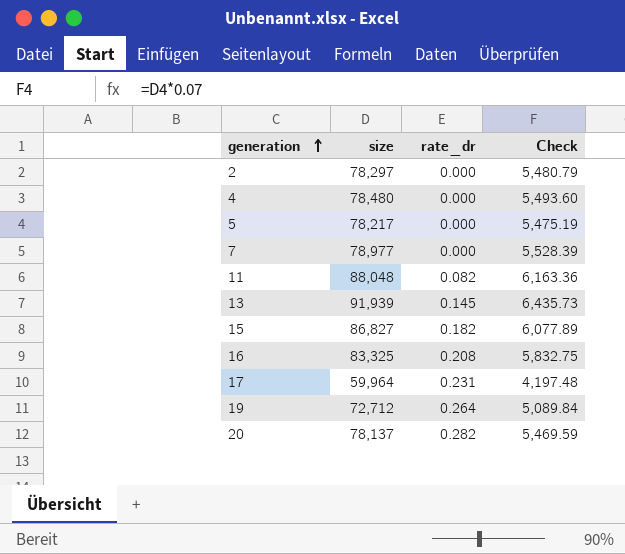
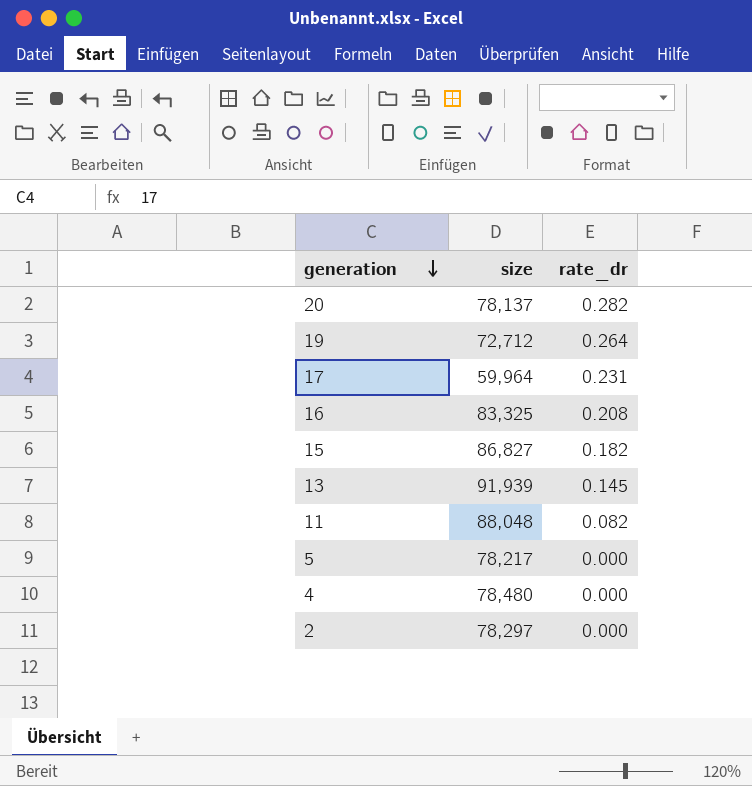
row order: generation ascending -> generation descending
column Check | formula: [size] * 0.07 -> none
row 7: 78,977 | 0.000 | 5,528.39 -> none

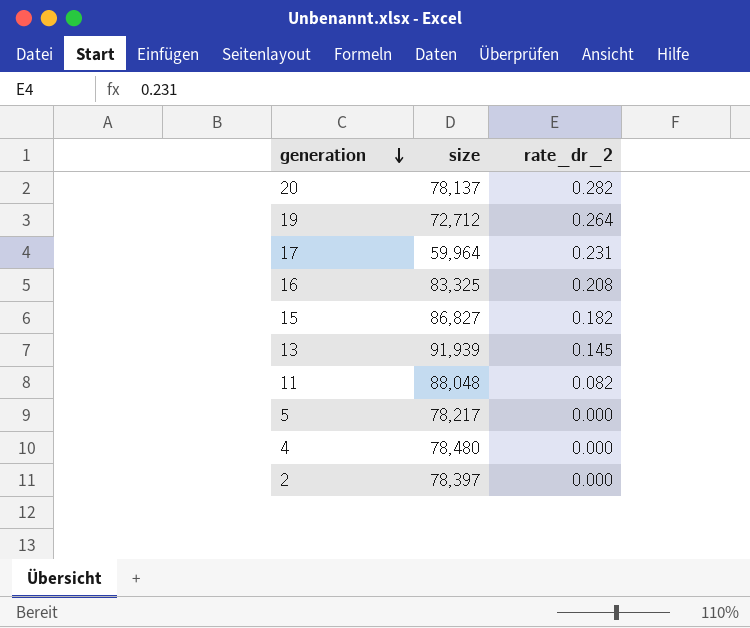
column name: rate_dr -> rate_dr_2
2 | size: 78,297 -> 78,397

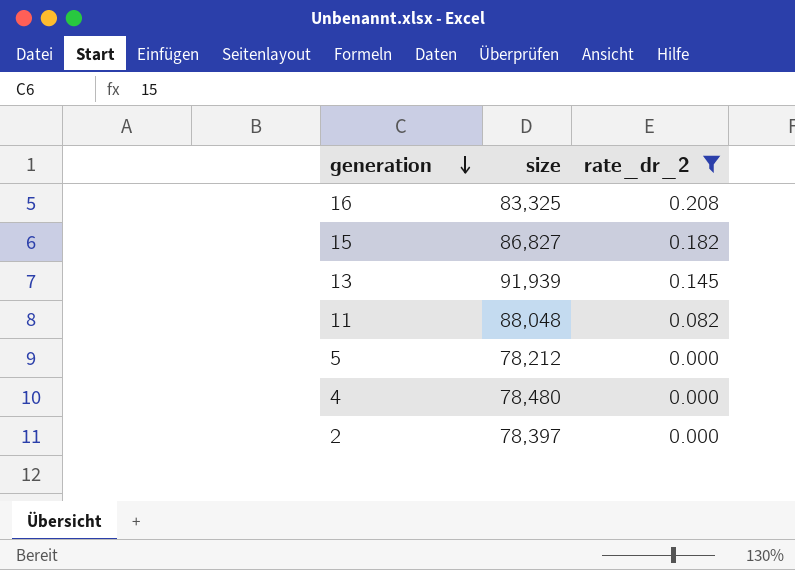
filter: none -> rate_dr_2 <= 0.208
5 | size: 78,217 -> 78,212

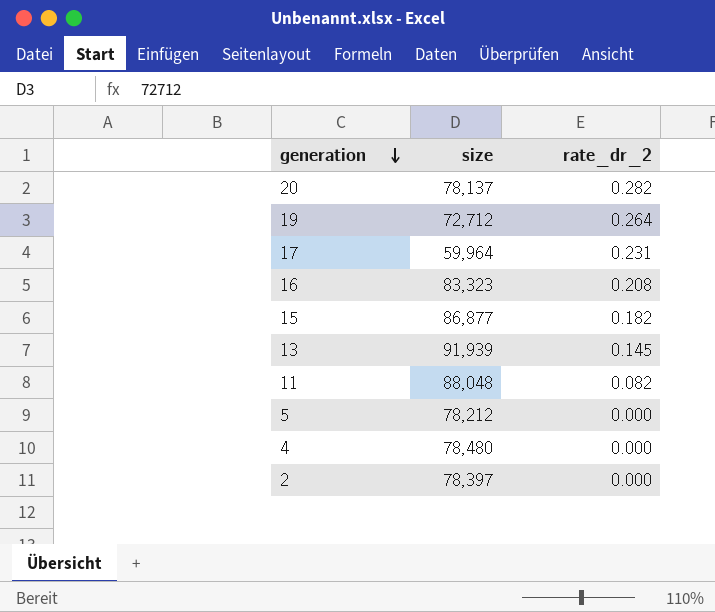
filter: rate_dr_2 <= 0.208 -> none
16 | size: 83,325 -> 83,323
15 | size: 86,827 -> 86,877

